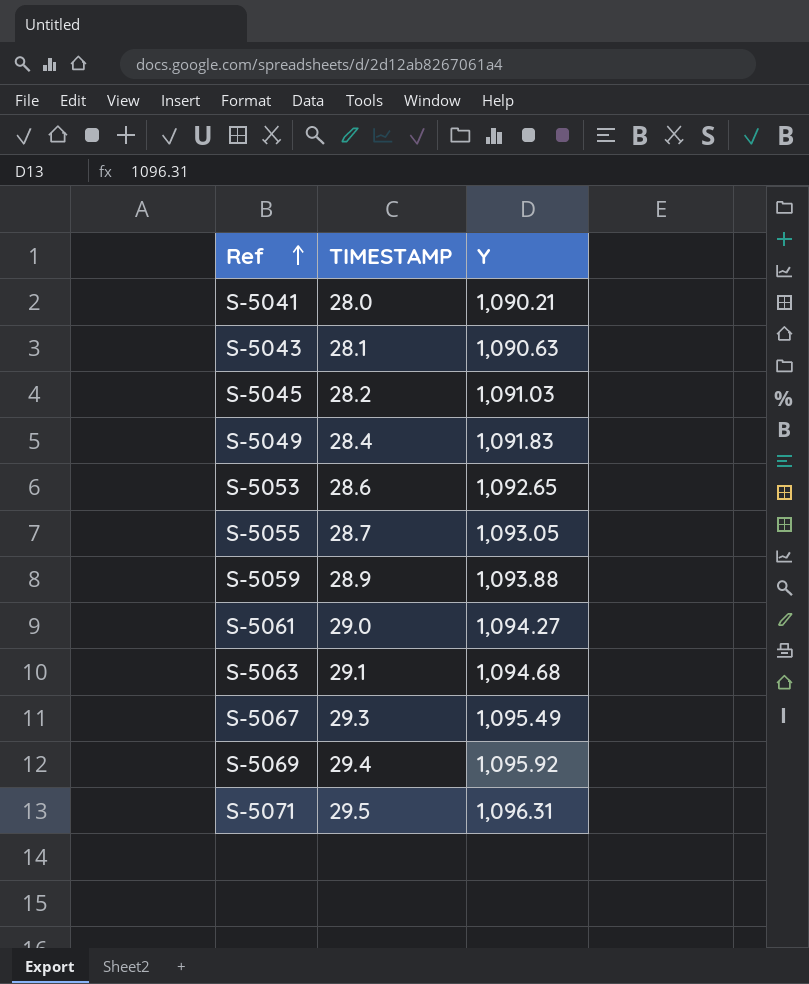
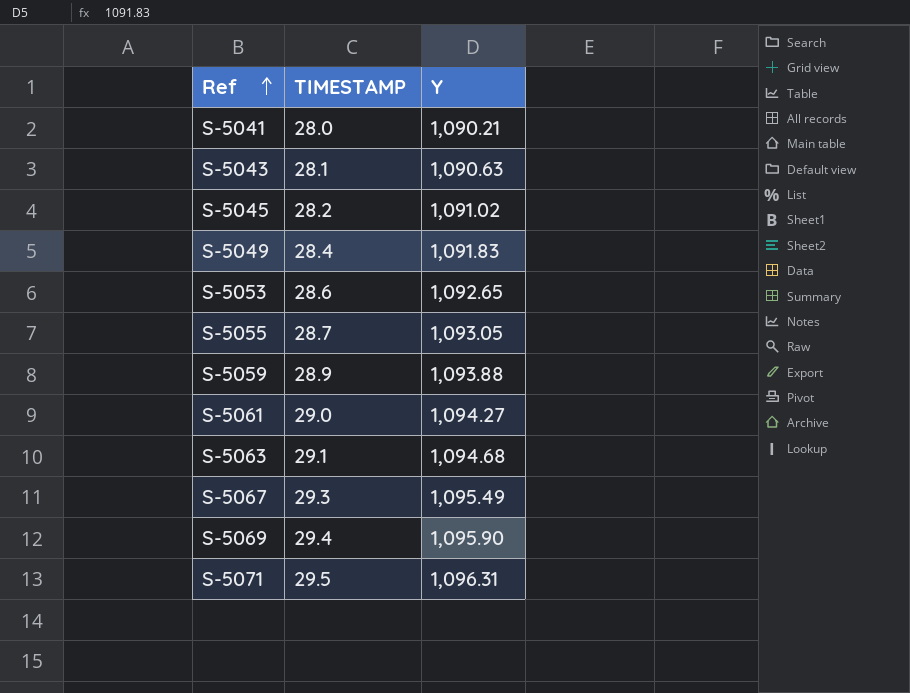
S-5045 | Y: 1,091.03 -> 1,091.02
S-5069 | Y: 1,095.92 -> 1,095.90

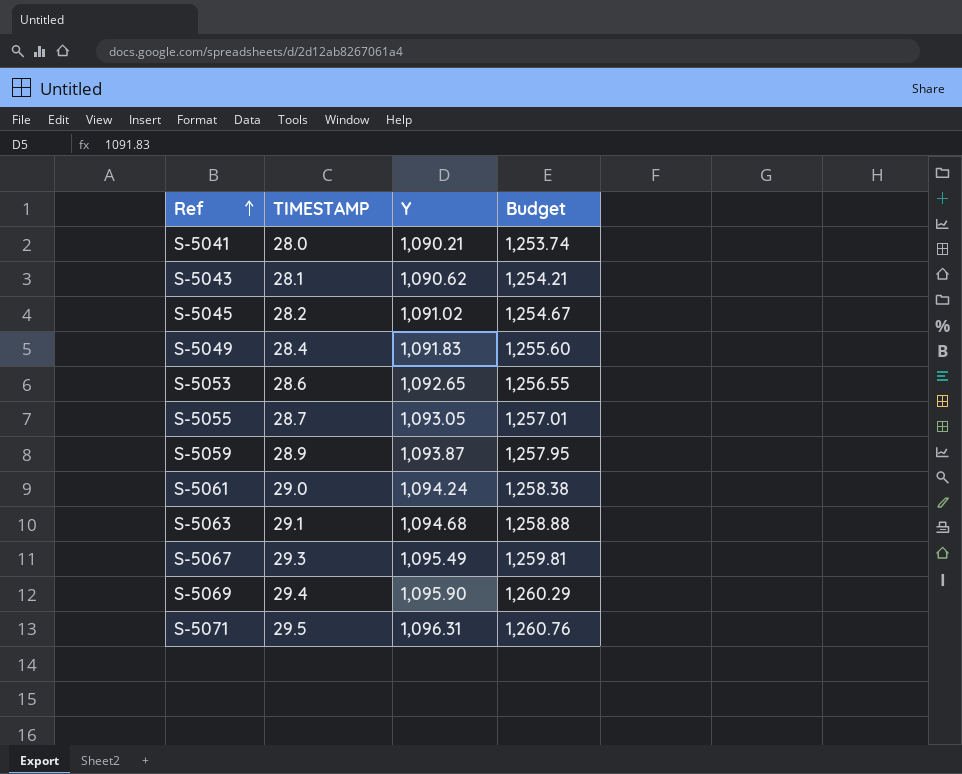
column Budget | formula: none -> [Y] * 1.15
S-5043 | Y: 1,090.63 -> 1,090.62
S-5059 | Y: 1,093.88 -> 1,093.87
S-5061 | Y: 1,094.27 -> 1,094.24

